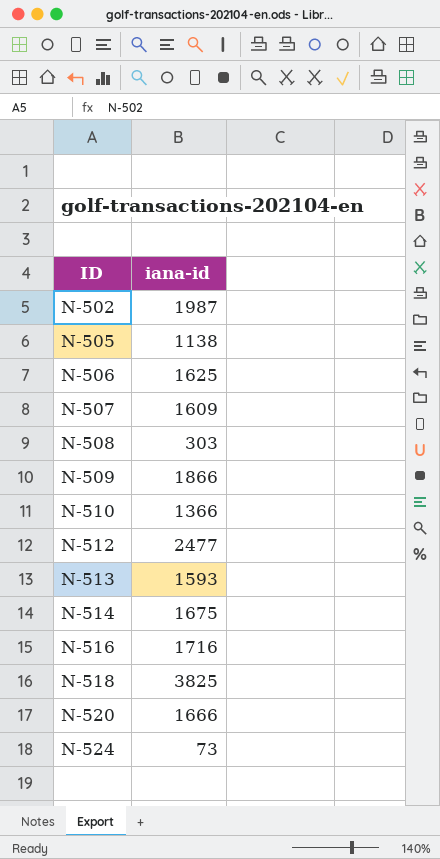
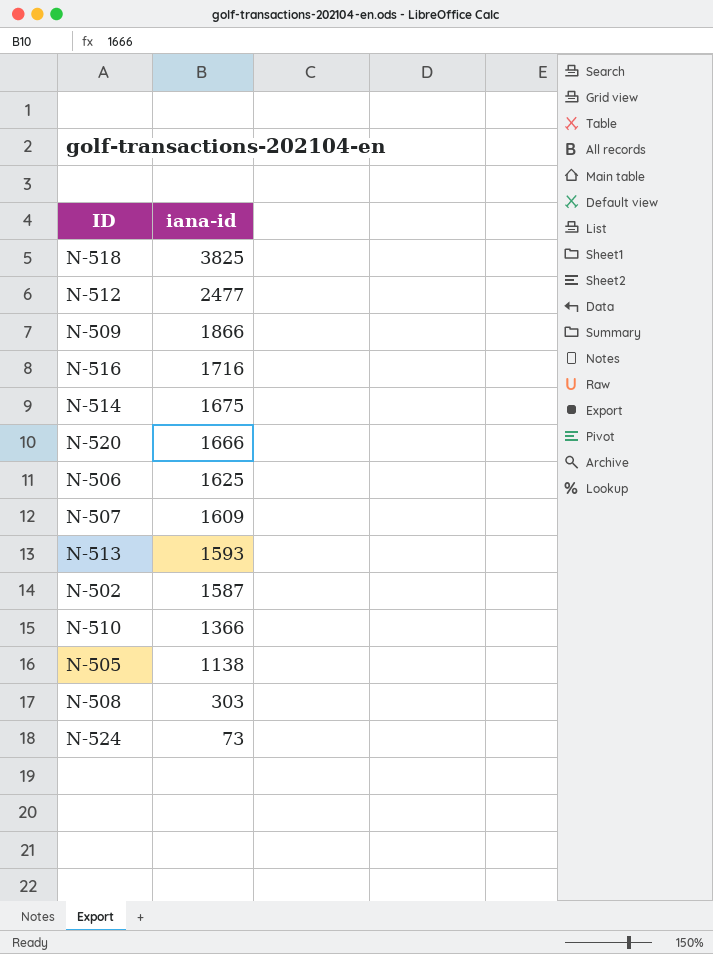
row order: ID ascending -> iana-id descending
N-502 | iana-id: 1987 -> 1587

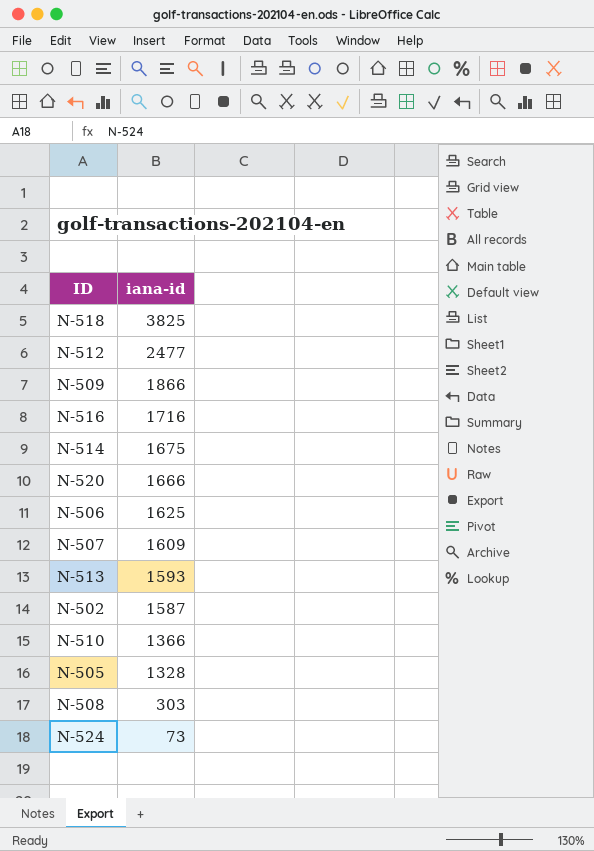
N-505 | iana-id: 1138 -> 1328

